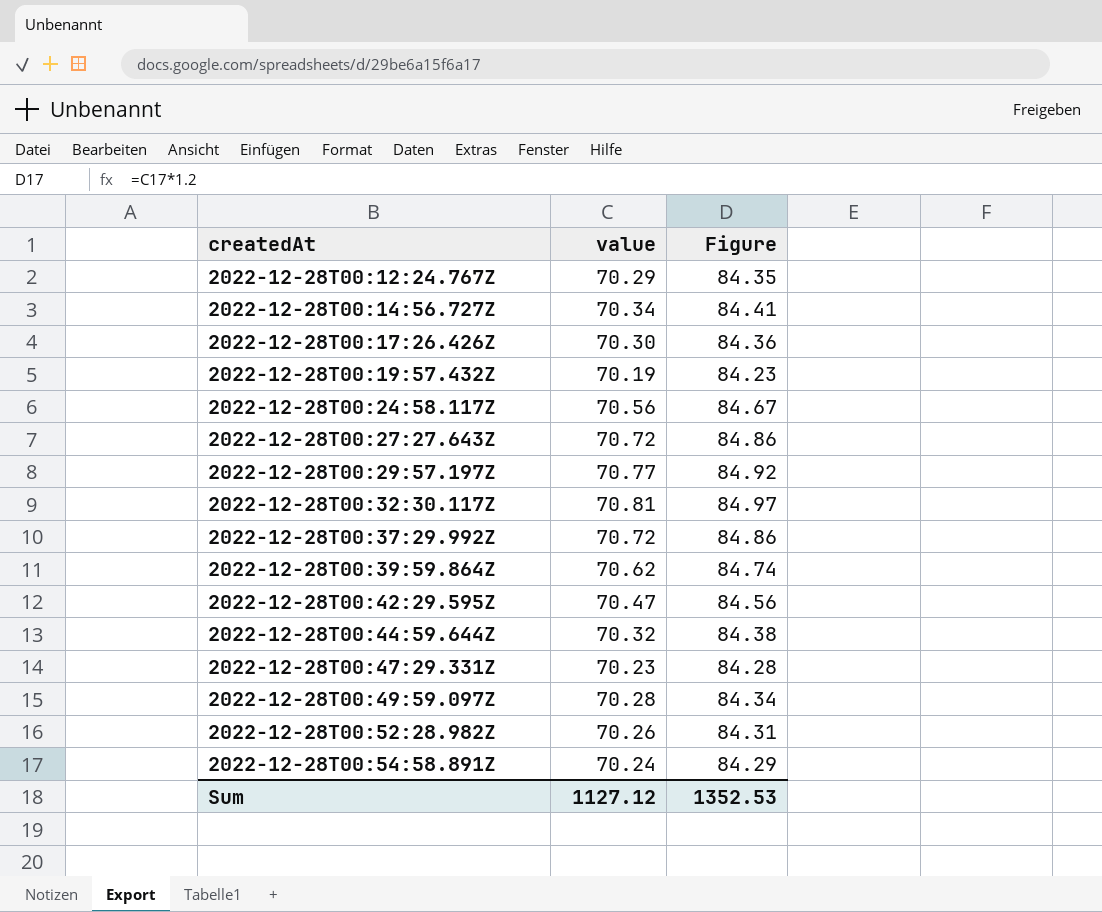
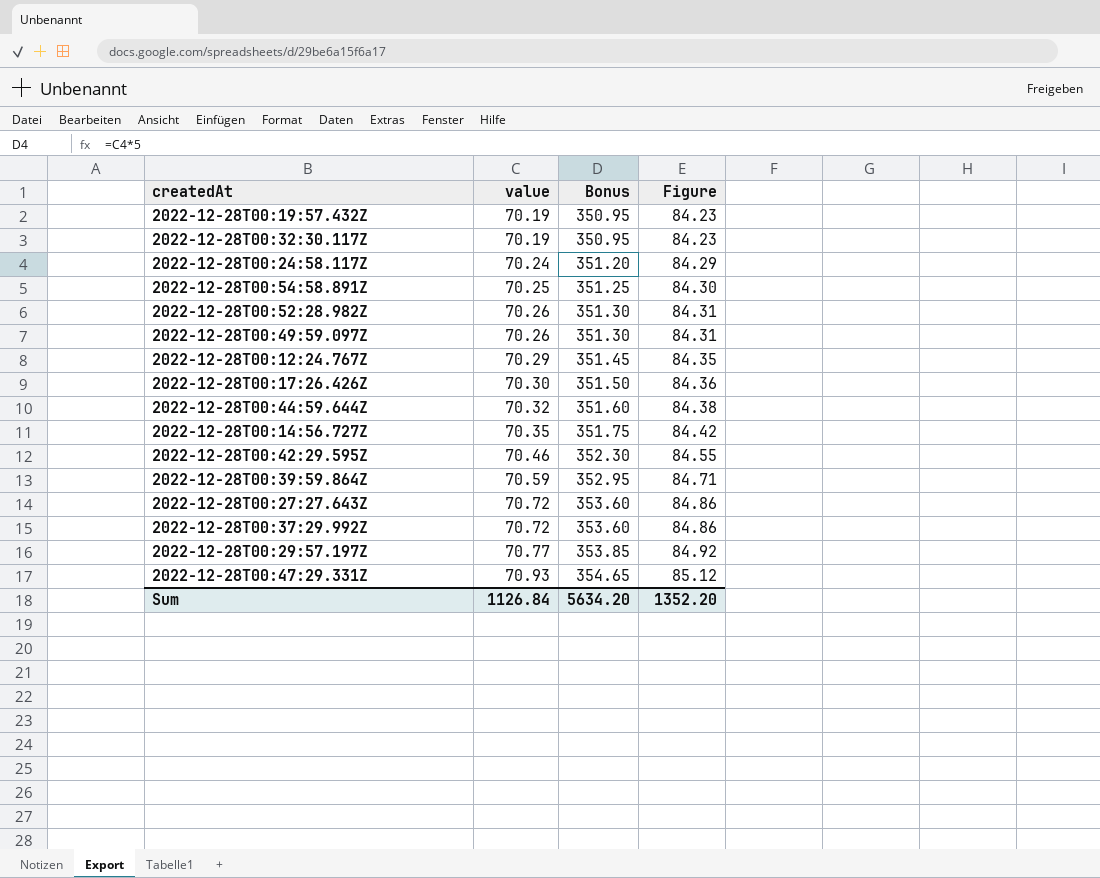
row order: createdAt ascending -> value ascending
column Bonus | formula: none -> [value] * 5
2022-12-28T00:32:30.117Z | value: 70.81 -> 70.19
2022-12-28T00:32:30.117Z | Figure: 84.97 -> 84.23
2022-12-28T00:24:58.117Z | value: 70.56 -> 70.24
2022-12-28T00:24:58.117Z | Figure: 84.67 -> 84.29
2022-12-28T00:54:58.891Z | value: 70.24 -> 70.25
2022-12-28T00:54:58.891Z | Figure: 84.29 -> 84.30
2022-12-28T00:49:59.097Z | value: 70.28 -> 70.26
2022-12-28T00:49:59.097Z | Figure: 84.34 -> 84.31
2022-12-28T00:14:56.727Z | value: 70.34 -> 70.35
2022-12-28T00:14:56.727Z | Figure: 84.41 -> 84.42
2022-12-28T00:42:29.595Z | value: 70.47 -> 70.46
2022-12-28T00:42:29.595Z | Figure: 84.56 -> 84.55
2022-12-28T00:39:59.864Z | value: 70.62 -> 70.59
2022-12-28T00:39:59.864Z | Figure: 84.74 -> 84.71
2022-12-28T00:47:29.331Z | value: 70.23 -> 70.93
2022-12-28T00:47:29.331Z | Figure: 84.28 -> 85.12
Sum | value: 1127.12 -> 1126.84
Sum | Figure: 1352.53 -> 1352.20

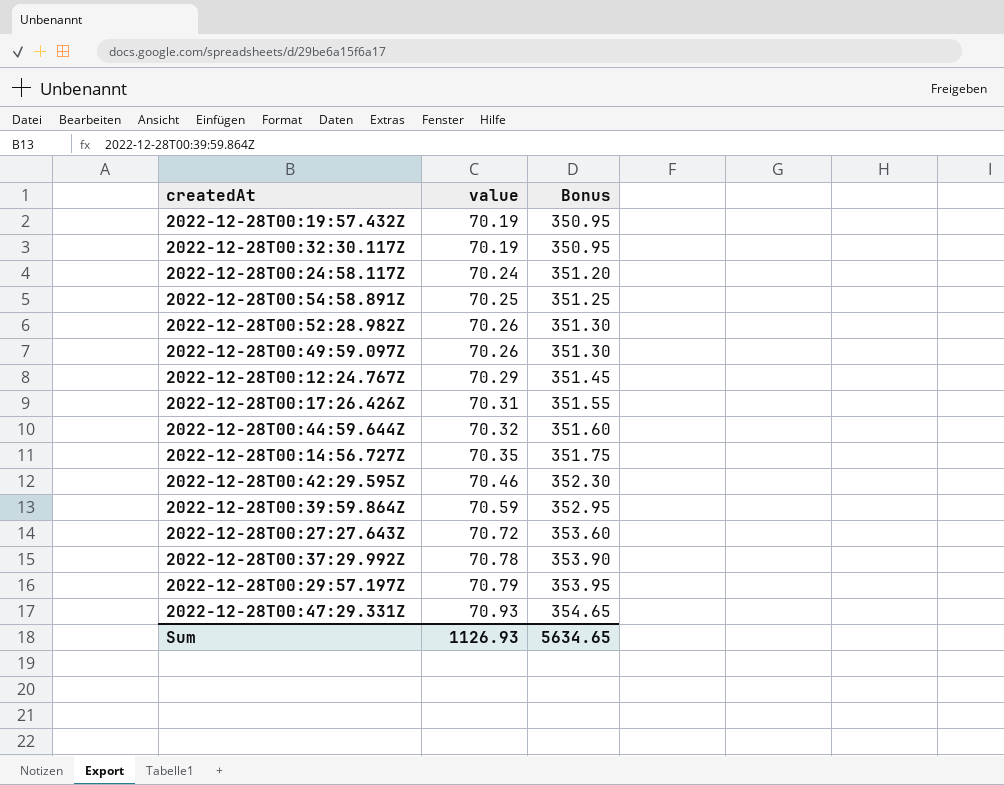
column Figure | formula: [value] * 1.2 -> none
2022-12-28T00:17:26.426Z | value: 70.30 -> 70.31
2022-12-28T00:17:26.426Z | Bonus: 351.50 -> 351.55
2022-12-28T00:37:29.992Z | value: 70.72 -> 70.78
2022-12-28T00:37:29.992Z | Bonus: 353.60 -> 353.90
2022-12-28T00:29:57.197Z | value: 70.77 -> 70.79
2022-12-28T00:29:57.197Z | Bonus: 353.85 -> 353.95
Sum | value: 1126.84 -> 1126.93
Sum | Bonus: 5634.20 -> 5634.65

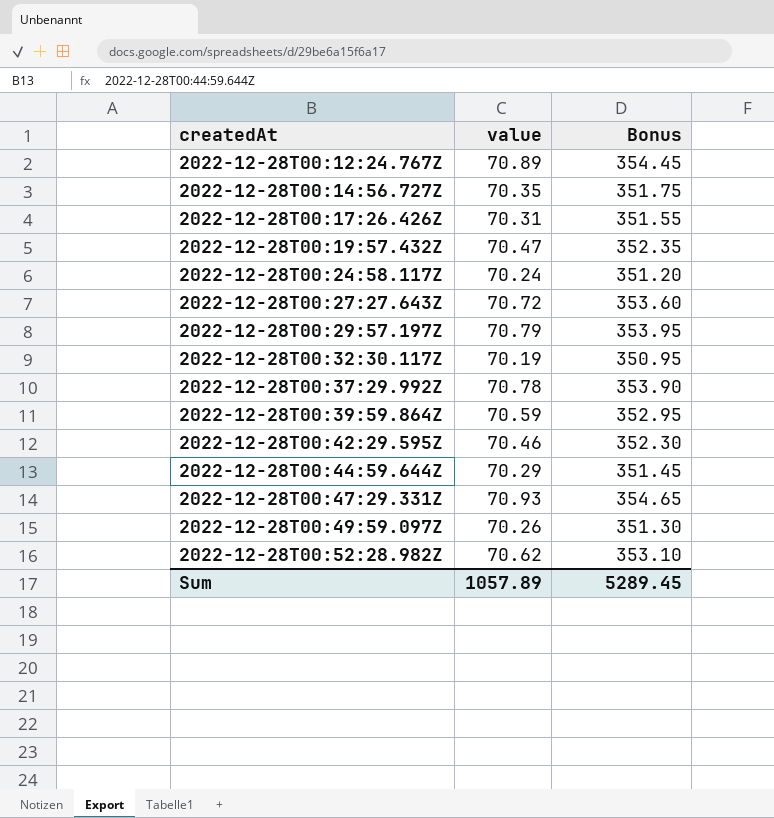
row order: value ascending -> createdAt ascending
row 2022-12-28T00:54:58.891Z: 70.25 | 351.25 -> none
2022-12-28T00:12:24.767Z | value: 70.29 -> 70.89
2022-12-28T00:12:24.767Z | Bonus: 351.45 -> 354.45
2022-12-28T00:19:57.432Z | value: 70.19 -> 70.47
2022-12-28T00:19:57.432Z | Bonus: 350.95 -> 352.35
2022-12-28T00:44:59.644Z | value: 70.32 -> 70.29
2022-12-28T00:44:59.644Z | Bonus: 351.60 -> 351.45
2022-12-28T00:52:28.982Z | value: 70.26 -> 70.62
2022-12-28T00:52:28.982Z | Bonus: 351.30 -> 353.10
Sum | value: 1126.93 -> 1057.89
Sum | Bonus: 5634.65 -> 5289.45

